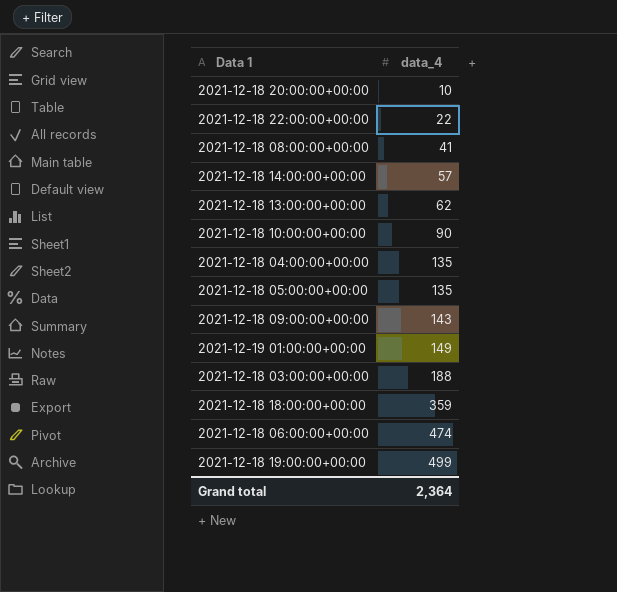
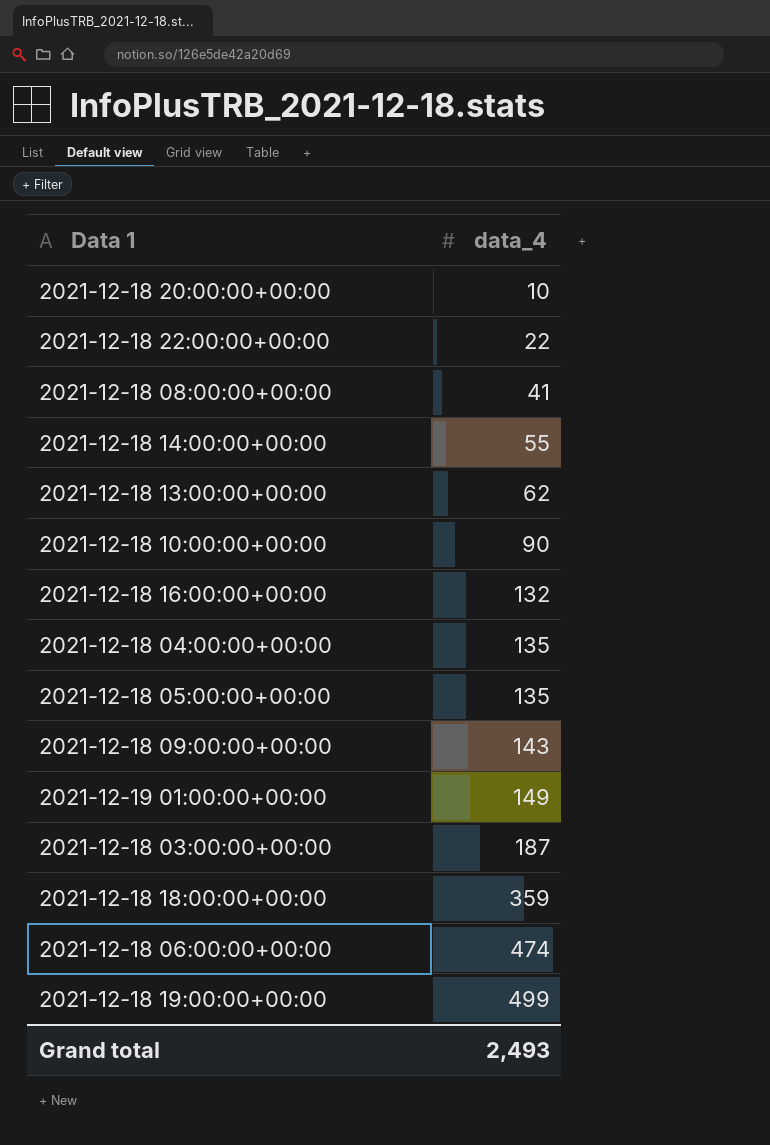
2021-12-18 14:00:00+00:00 | data_4: 57 -> 55
row 2021-12-18 16:00:00+00:00: none -> 132
2021-12-18 03:00:00+00:00 | data_4: 188 -> 187
Grand total | data_4: 2,364 -> 2,493

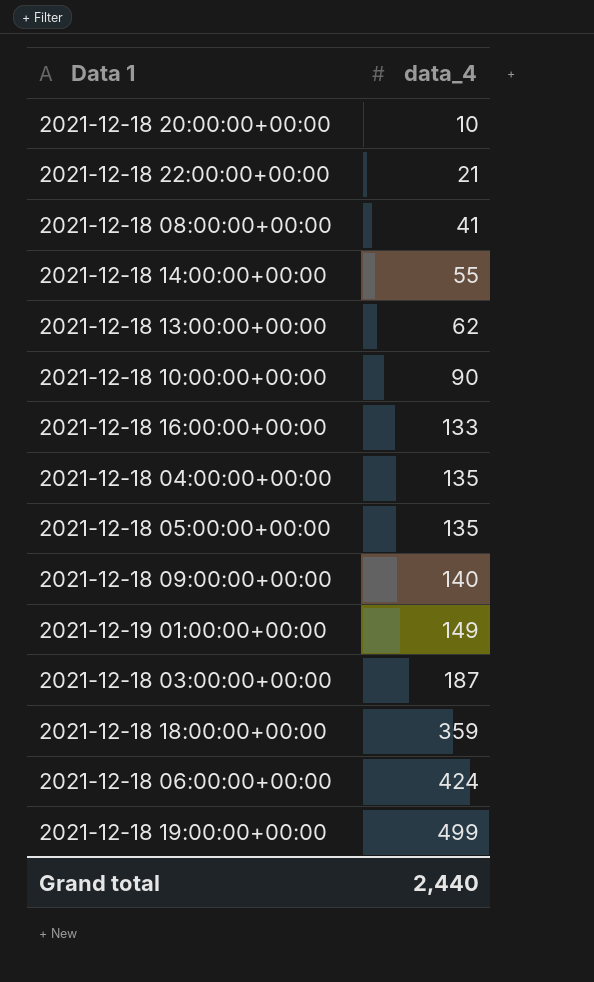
2021-12-18 22:00:00+00:00 | data_4: 22 -> 21
2021-12-18 16:00:00+00:00 | data_4: 132 -> 133
2021-12-18 09:00:00+00:00 | data_4: 143 -> 140
2021-12-18 06:00:00+00:00 | data_4: 474 -> 424
Grand total | data_4: 2,493 -> 2,440

